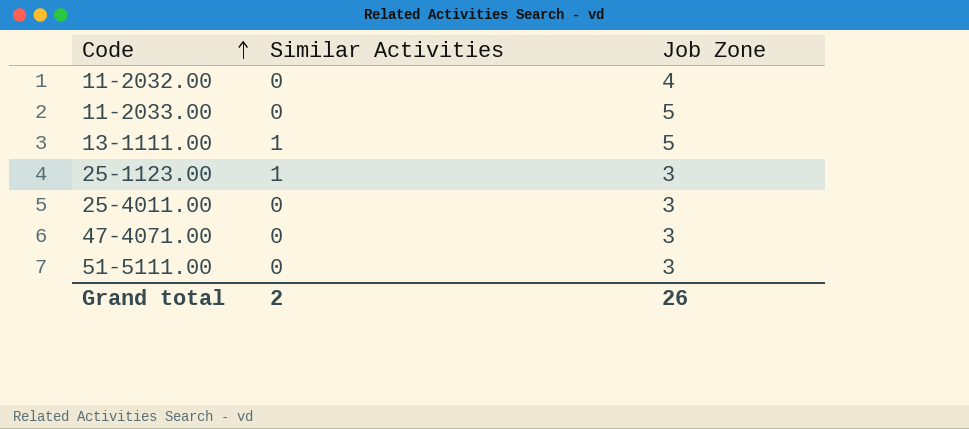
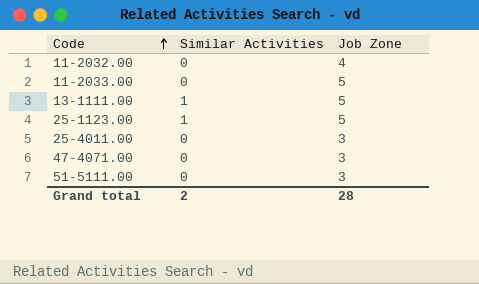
25-1123.00 | Job Zone: 3 -> 5
Grand total | Job Zone: 26 -> 28

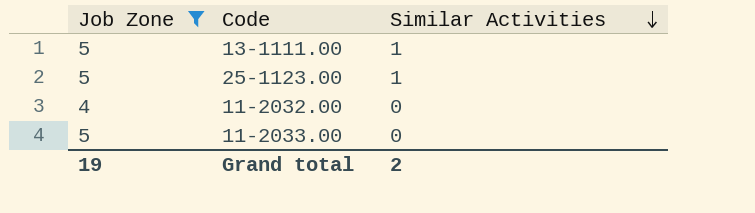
filter: none -> Job Zone != 3
row order: Code ascending -> Similar Activities descending
column Job Zone | position: 3 -> 1
Grand total | Job Zone: 28 -> 19

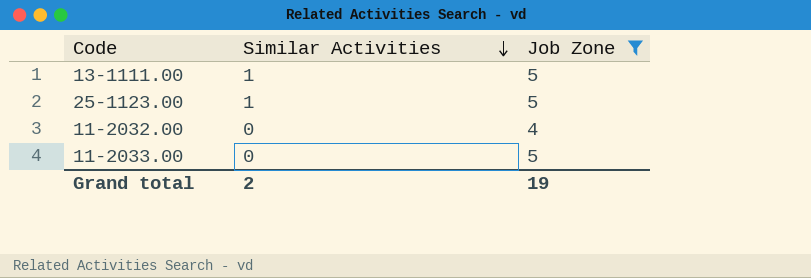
column Job Zone | position: 1 -> 3

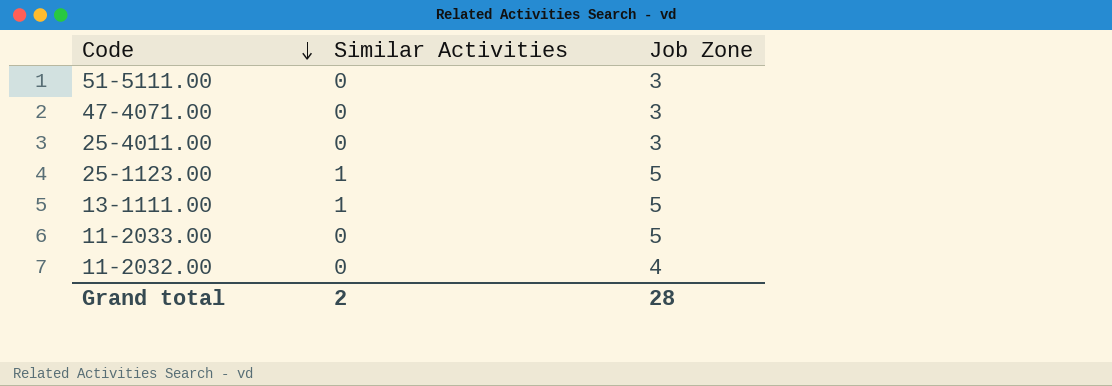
filter: Job Zone != 3 -> none
row order: Similar Activities descending -> Code descending
Grand total | Job Zone: 19 -> 28

